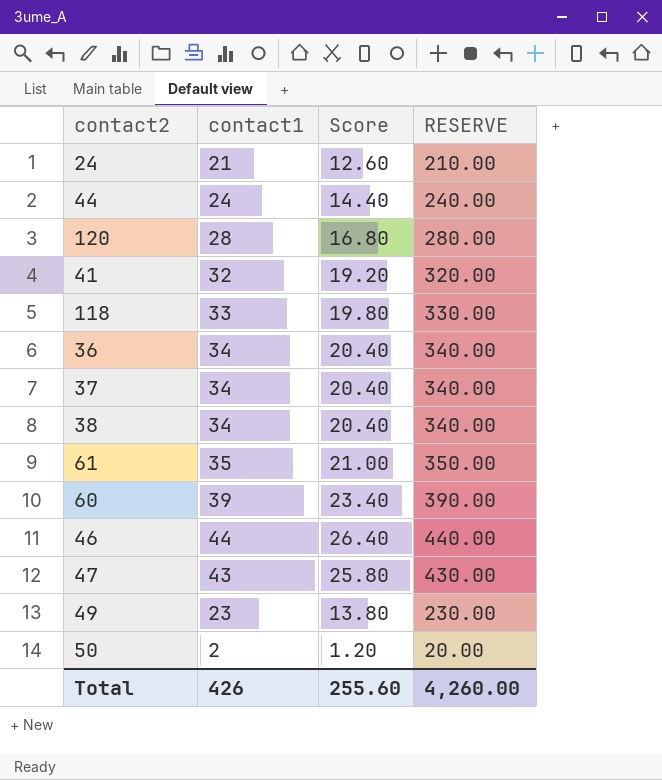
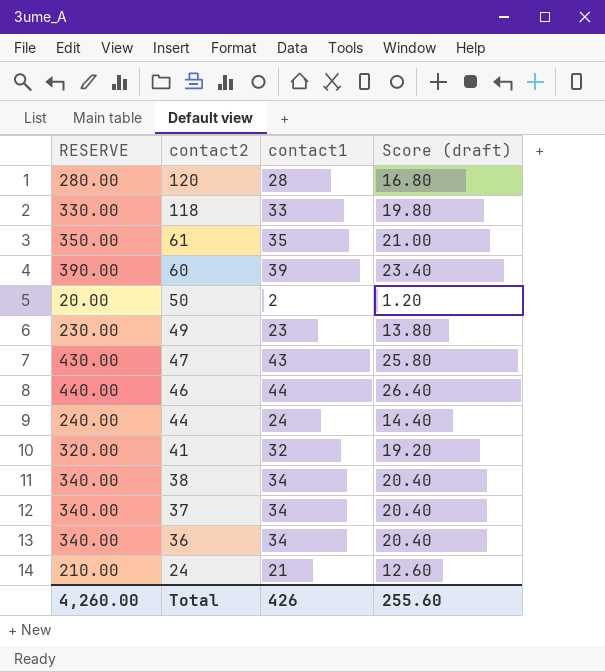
row order: none -> contact2 descending
column RESERVE | position: 4 -> 1
column name: Score -> Score (draft)

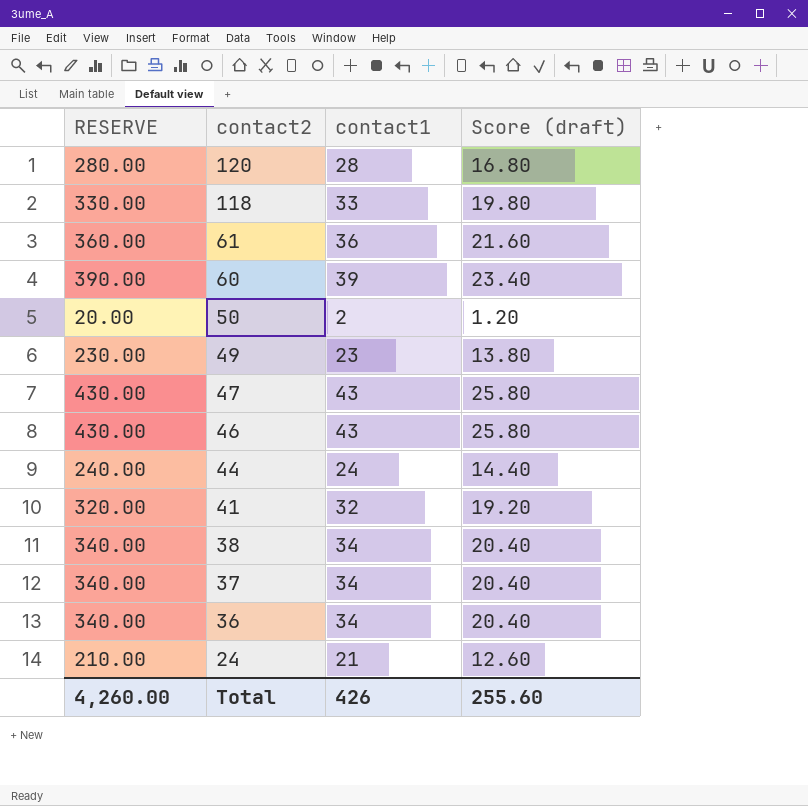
61 | RESERVE: 350.00 -> 360.00
61 | contact1: 35 -> 36
61 | Score (draft): 21.00 -> 21.60
46 | RESERVE: 440.00 -> 430.00
46 | contact1: 44 -> 43
46 | Score (draft): 26.40 -> 25.80

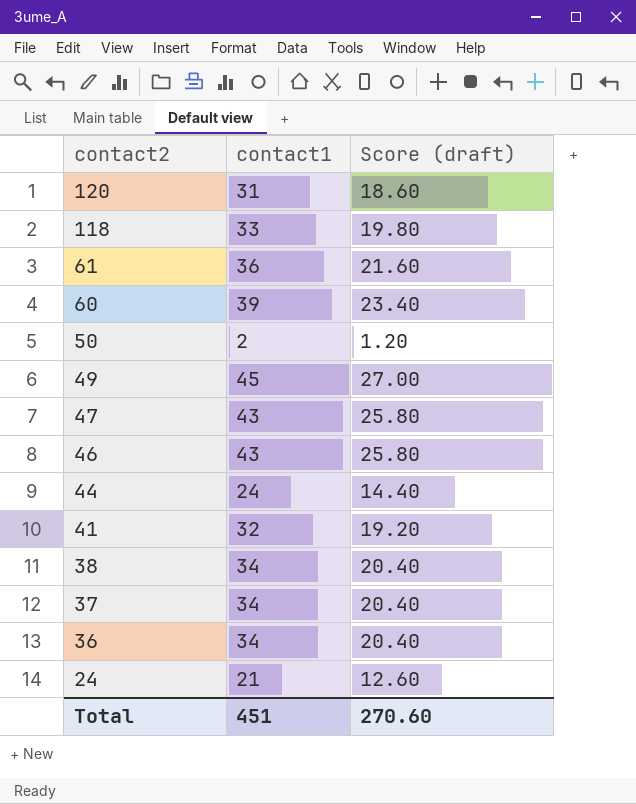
column RESERVE | formula: [contact1] * 10 -> none
120 | contact1: 28 -> 31
120 | Score (draft): 16.80 -> 18.60
49 | contact1: 23 -> 45
49 | Score (draft): 13.80 -> 27.00
Total | contact1: 426 -> 451
Total | Score (draft): 255.60 -> 270.60

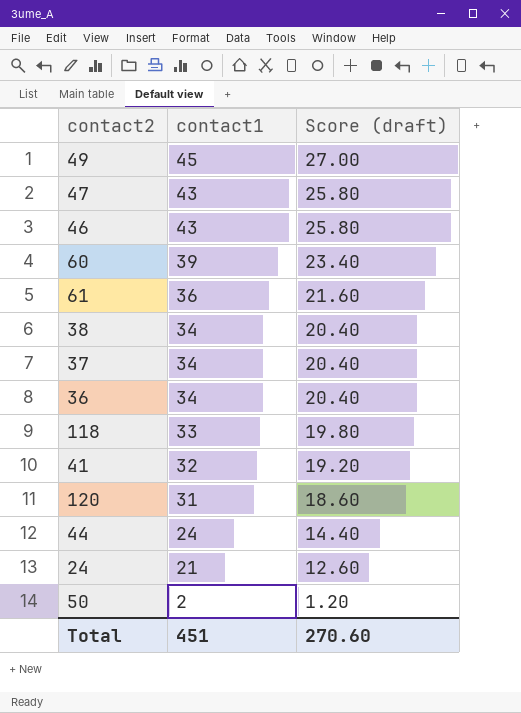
row order: contact2 descending -> contact1 descending

